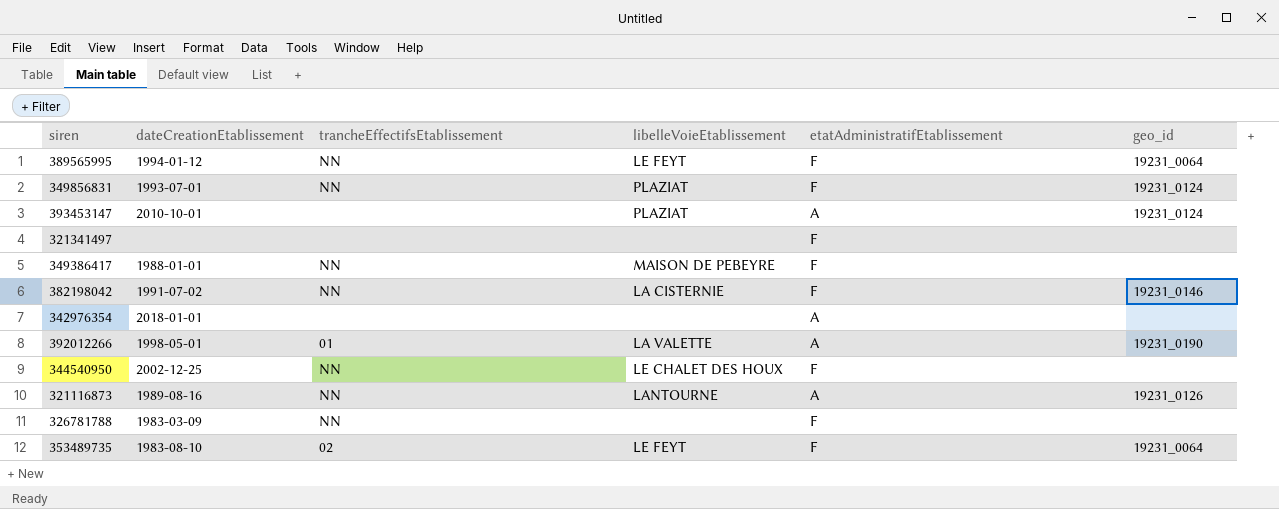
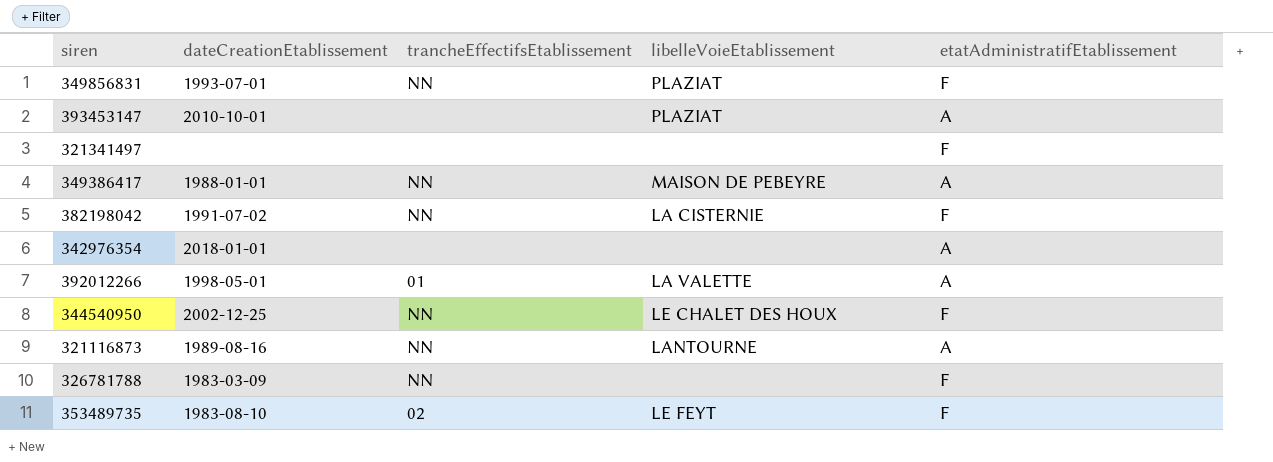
column geo_id | position: 6 -> none
row 389565995: 1994-01-12 | NN | LE FEYT | F | 19231_0064 -> none
349386417 | etatAdministratifEtablissement: F -> A

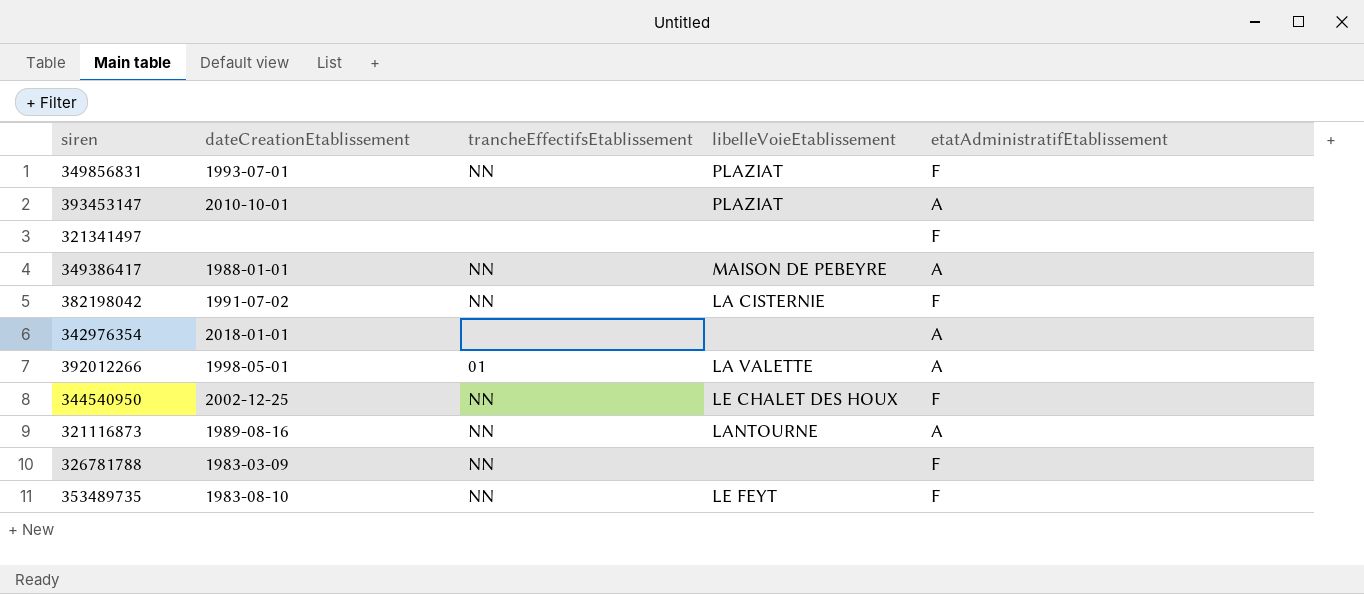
353489735 | trancheEffectifsEtablissement: 02 -> NN

